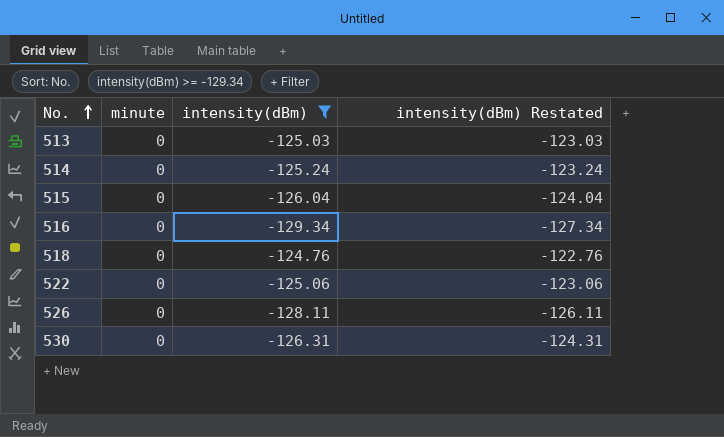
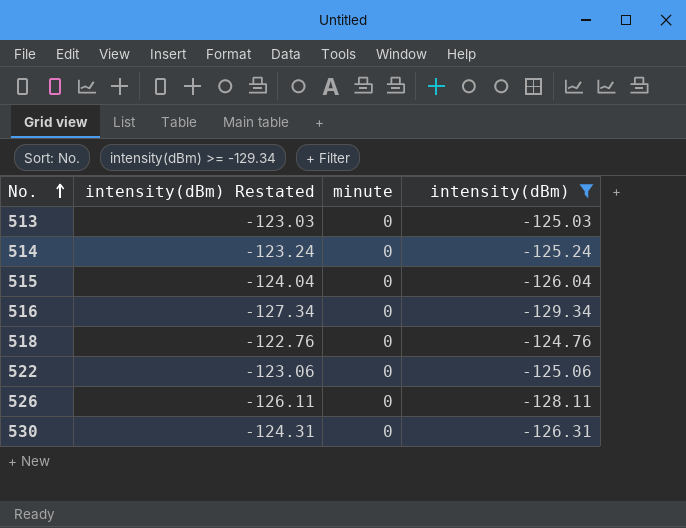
column intensity(dBm) Restated | position: 4 -> 2

